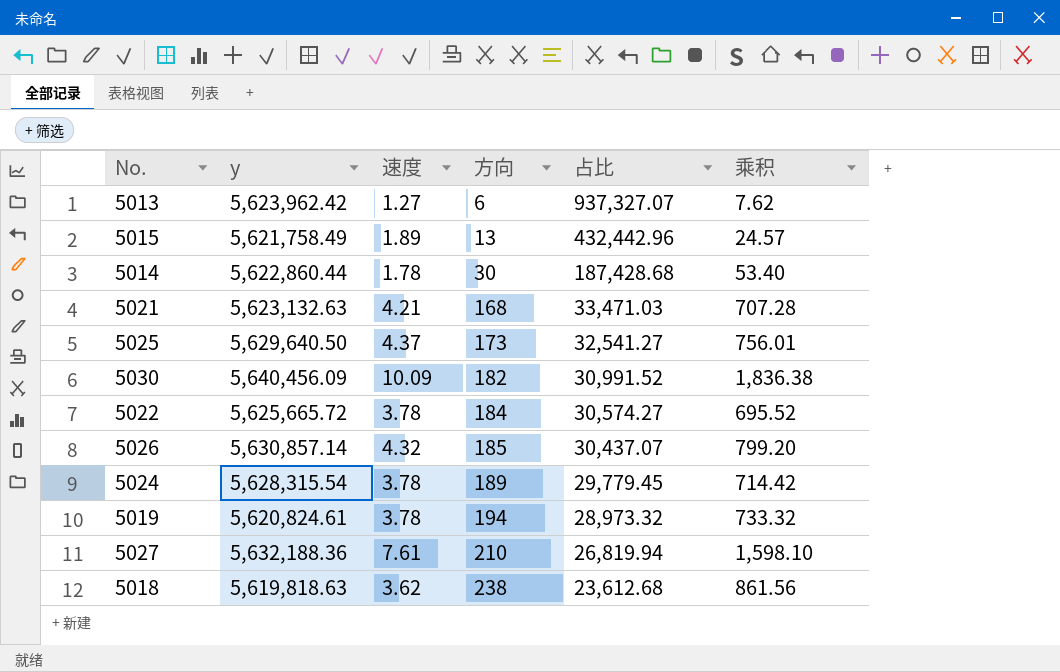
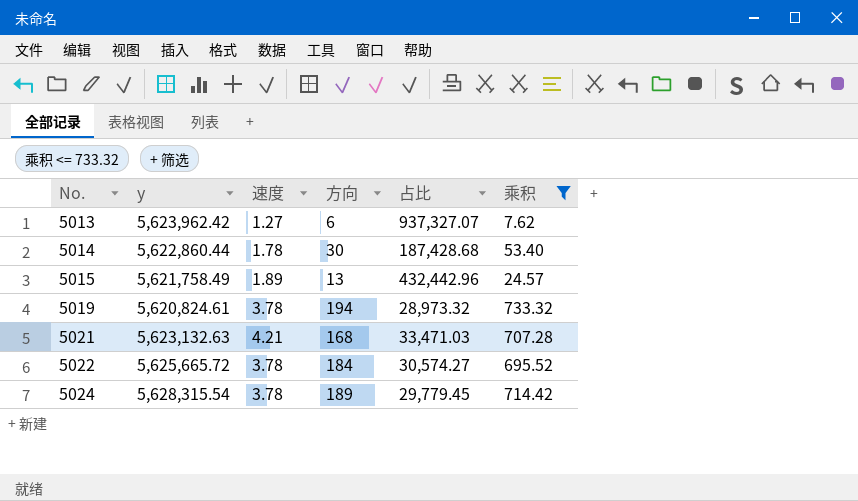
filter: none -> 乘积 <= 733.32
row order: 方向 ascending -> No. ascending

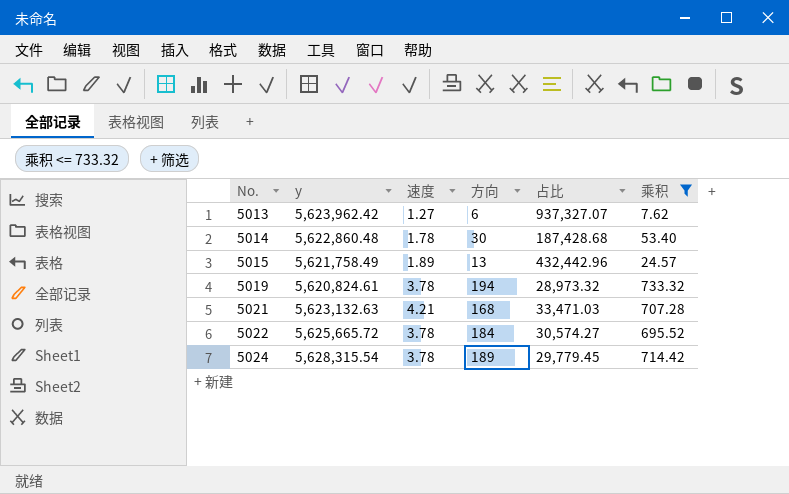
5014 | y: 5,622,860.44 -> 5,622,860.48

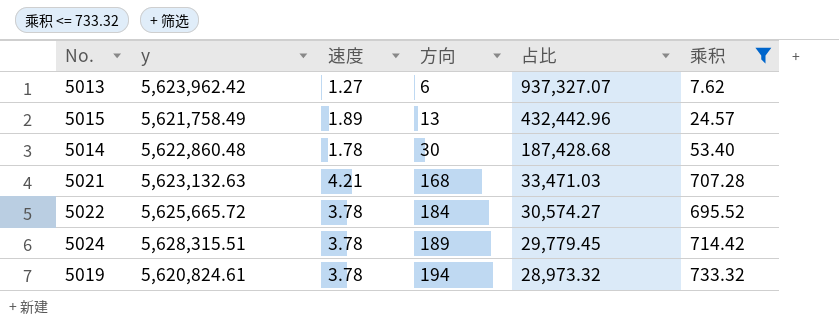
row order: No. ascending -> 方向 ascending
5024 | y: 5,628,315.54 -> 5,628,315.51

